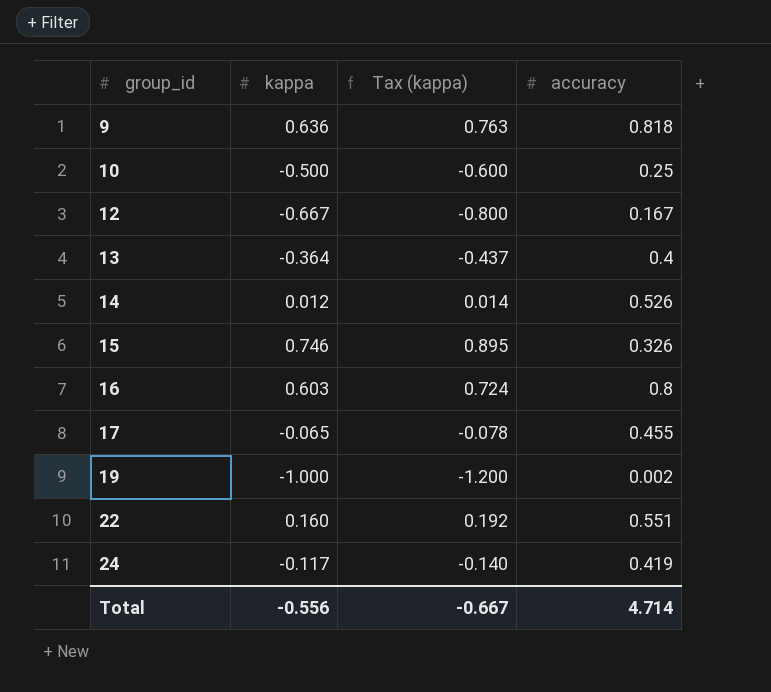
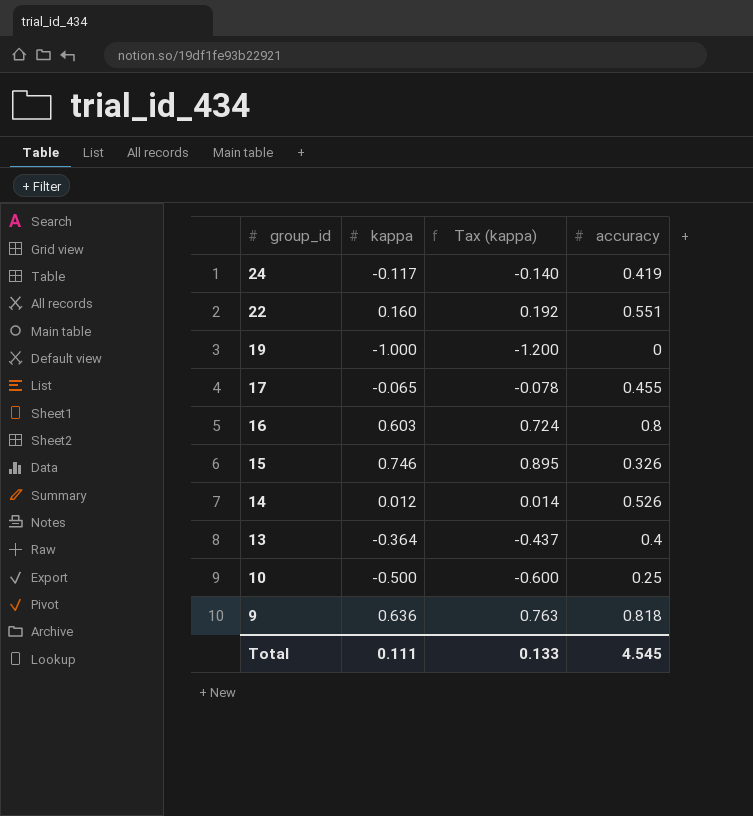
row order: group_id ascending -> group_id descending
row 12: -0.667 | -0.800 | 0.167 -> none
19 | accuracy: 0.002 -> 0
Total | kappa: -0.556 -> 0.111
Total | Tax (kappa): -0.667 -> 0.133
Total | accuracy: 4.714 -> 4.545

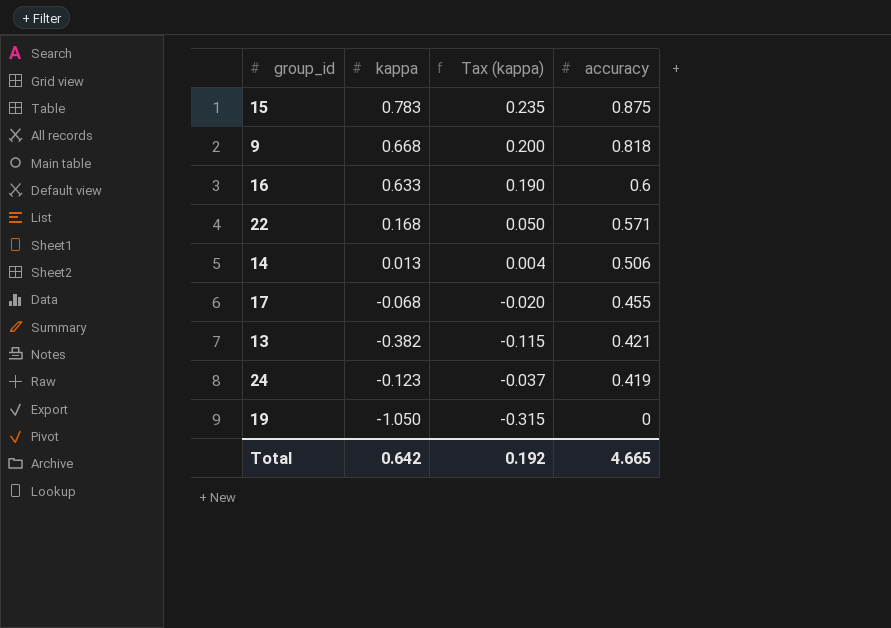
row order: group_id descending -> accuracy descending
column Tax (kappa) | formula: [kappa] * 1.2 -> [kappa] * 0.3
row 10: -0.500 | -0.600 | 0.25 -> none
15 | kappa: 0.746 -> 0.783
15 | accuracy: 0.326 -> 0.875
9 | kappa: 0.636 -> 0.668
16 | kappa: 0.603 -> 0.633
16 | accuracy: 0.8 -> 0.6
22 | kappa: 0.160 -> 0.168
22 | accuracy: 0.551 -> 0.571
14 | kappa: 0.012 -> 0.013
14 | accuracy: 0.526 -> 0.506
17 | kappa: -0.065 -> -0.068
13 | kappa: -0.364 -> -0.382
13 | accuracy: 0.4 -> 0.421
24 | kappa: -0.117 -> -0.123
19 | kappa: -1.000 -> -1.050
Total | kappa: 0.111 -> 0.642
Total | Tax (kappa): 0.133 -> 0.192
Total | accuracy: 4.545 -> 4.665

